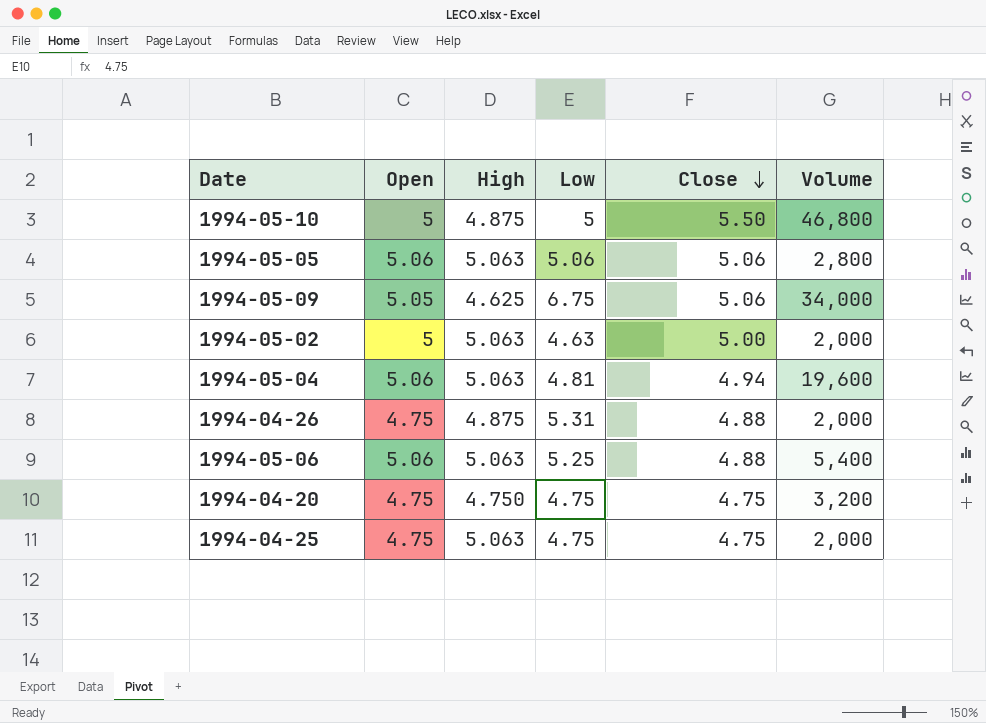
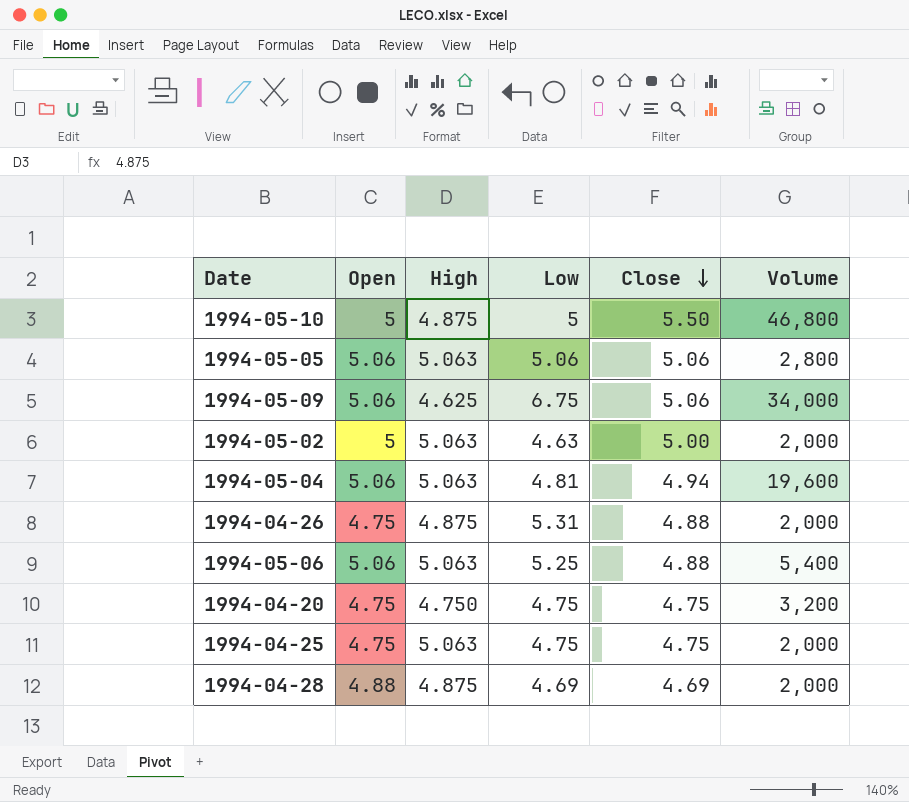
1994-05-09 | Open: 5.05 -> 5.06
row 1994-04-28: none -> 4.88 | 4.875 | 4.69 | 4.69 | 2,000

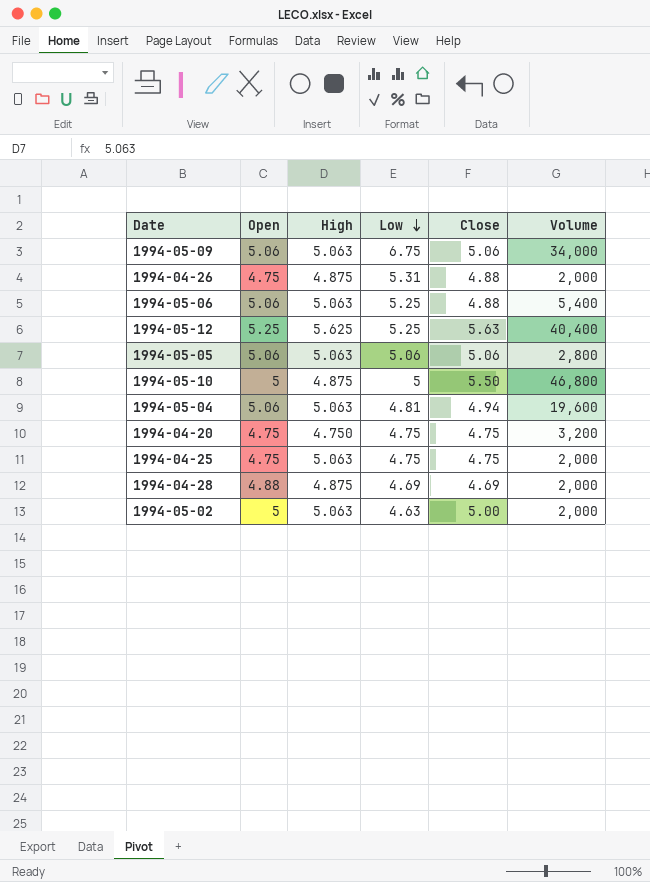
row order: Close descending -> Low descending
1994-05-09 | High: 4.625 -> 5.063
row 1994-05-12: none -> 5.25 | 5.625 | 5.25 | 5.63 | 40,400

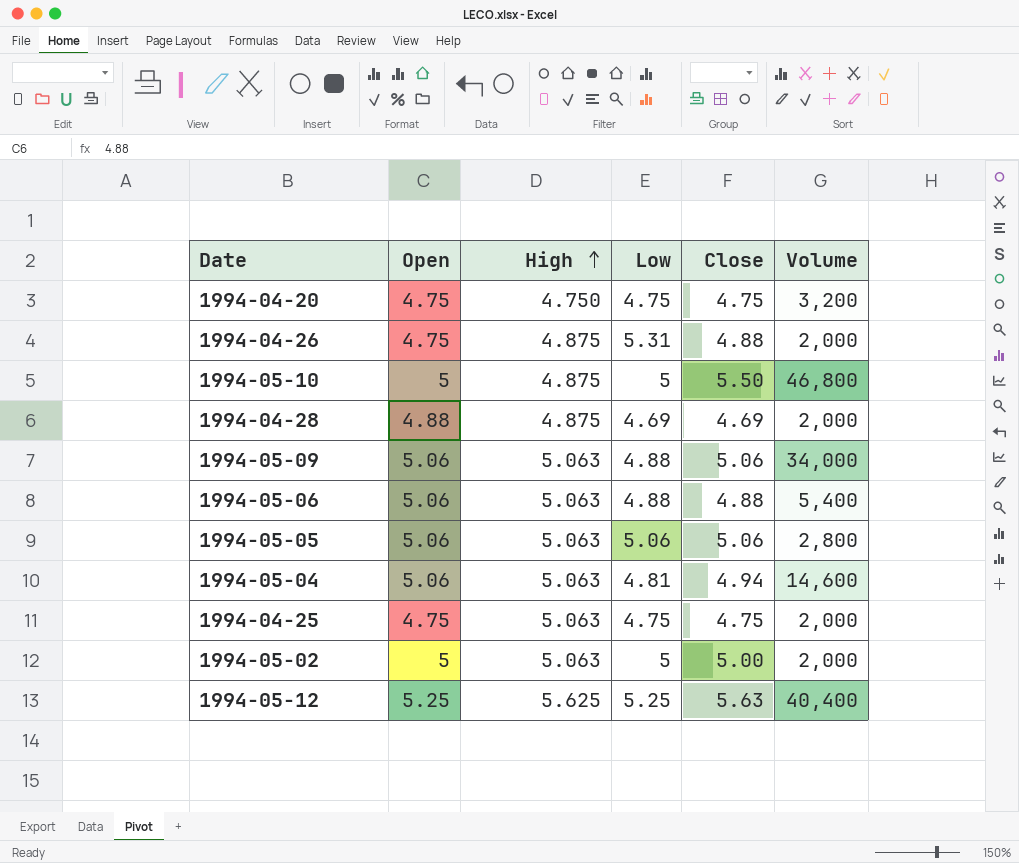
row order: Low descending -> High ascending
1994-05-09 | Low: 6.75 -> 4.88
1994-05-06 | Low: 5.25 -> 4.88
1994-05-04 | Volume: 19,600 -> 14,600
1994-05-02 | Low: 4.63 -> 5

